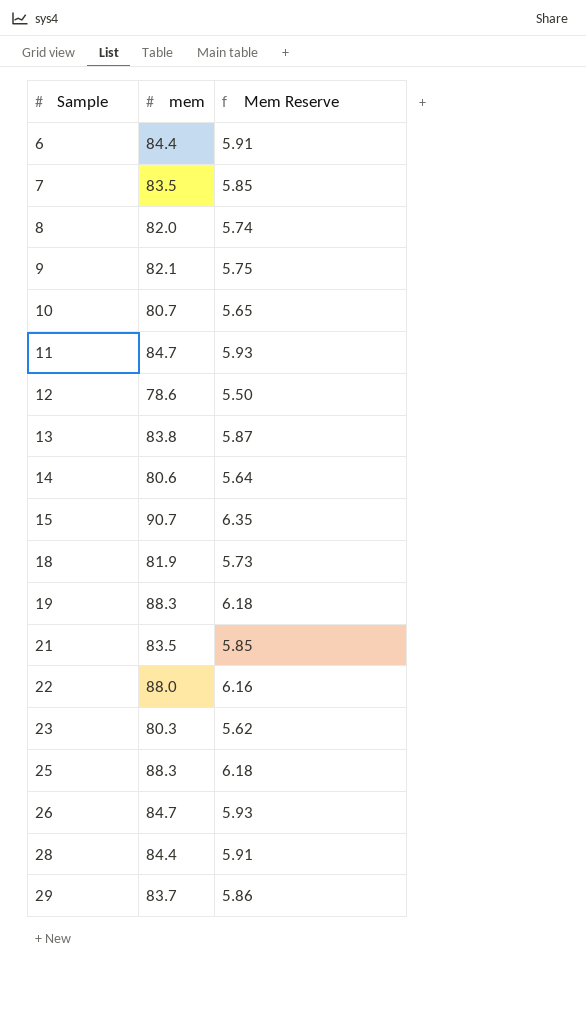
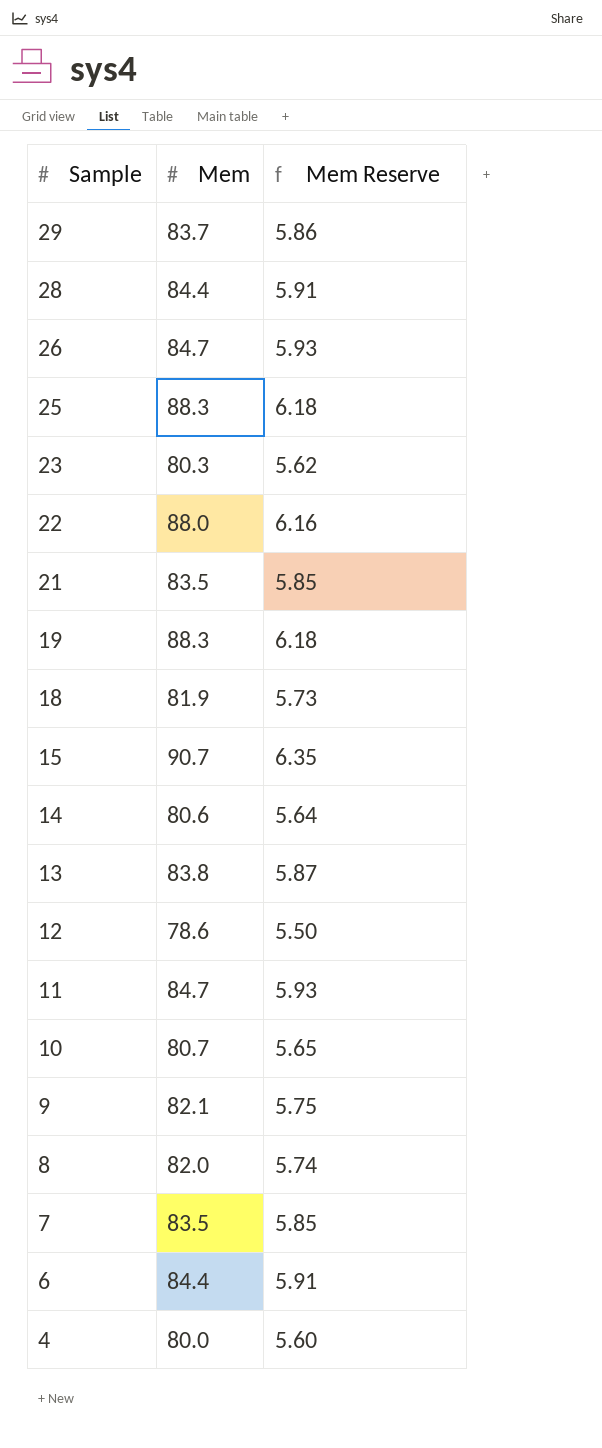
row order: Sample ascending -> Sample descending
column name: mem -> Mem
row 4: none -> 80.0 | 5.60

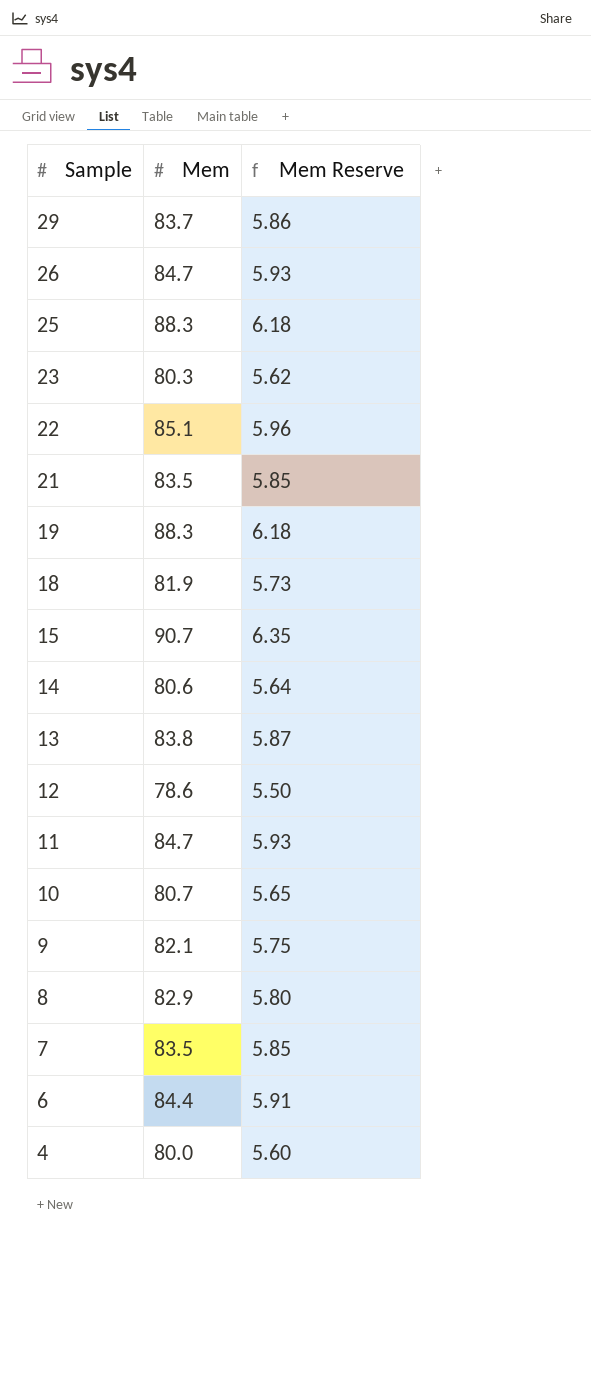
row 28: 84.4 | 5.91 -> none
22 | Mem: 88.0 -> 85.1
22 | Mem Reserve: 6.16 -> 5.96
8 | Mem: 82.0 -> 82.9
8 | Mem Reserve: 5.74 -> 5.80

